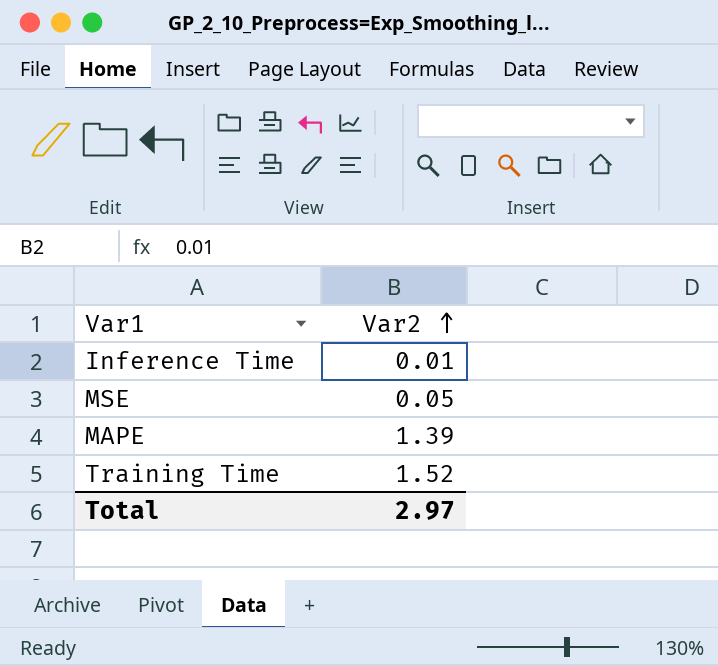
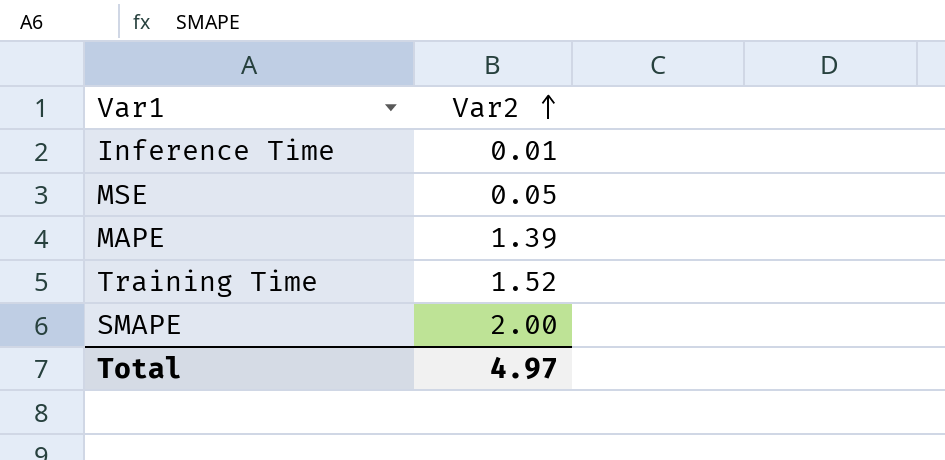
row SMAPE: none -> 2.00
Total | Var2: 2.97 -> 4.97

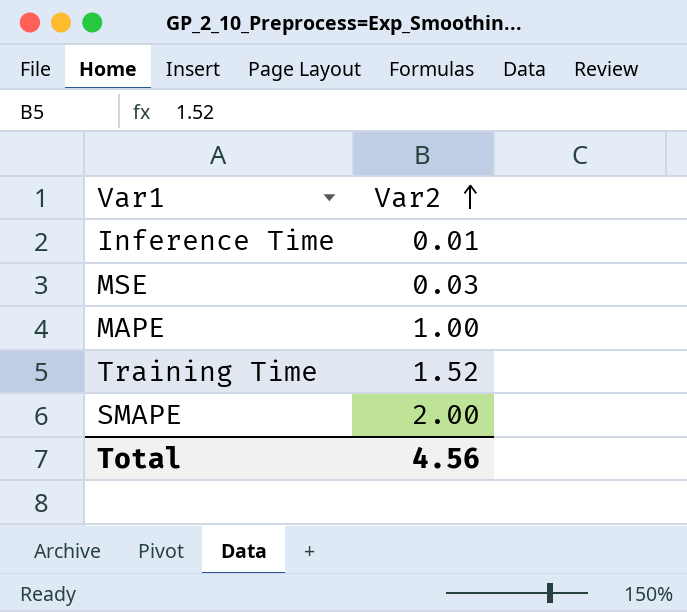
MSE | Var2: 0.05 -> 0.03
MAPE | Var2: 1.39 -> 1.00
Total | Var2: 4.97 -> 4.56

